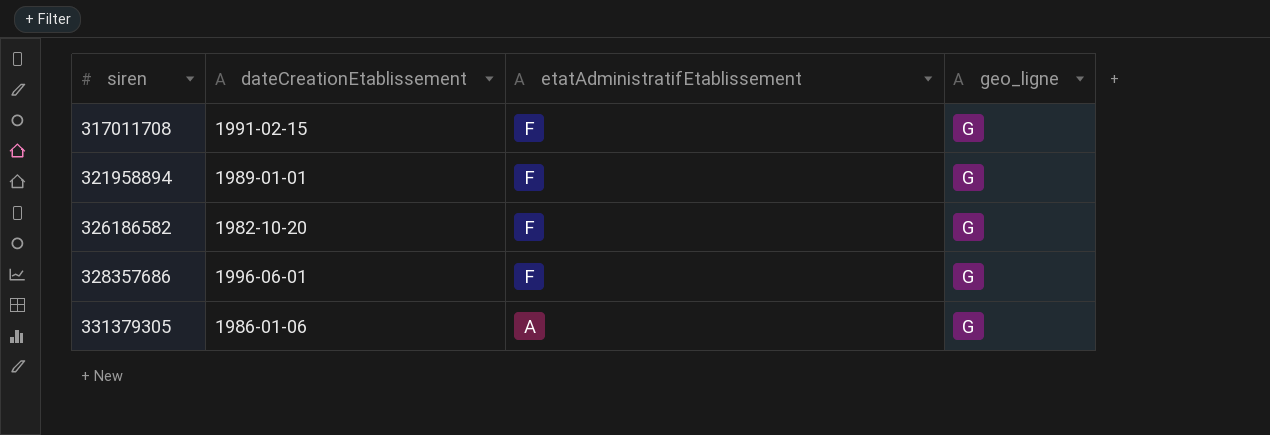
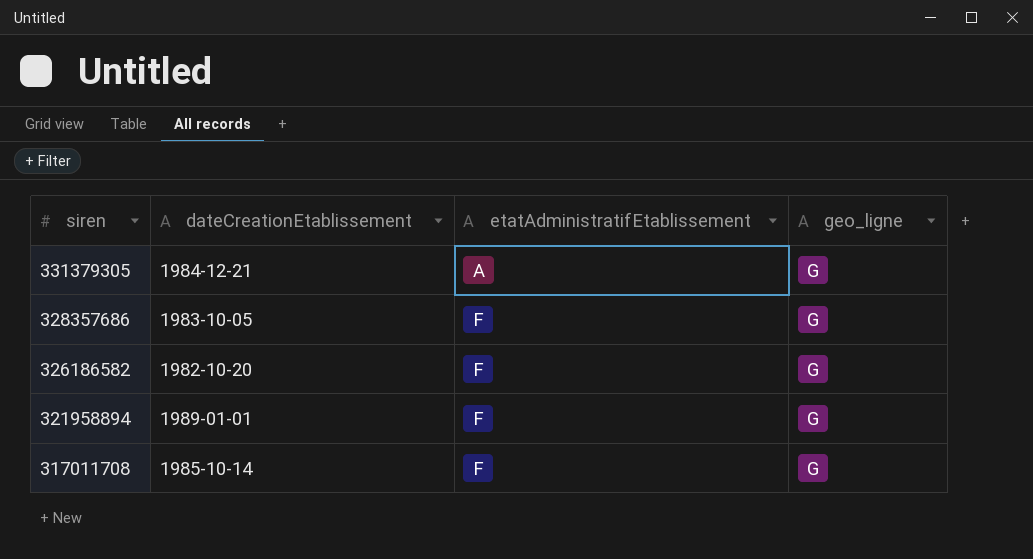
row order: siren ascending -> siren descending
331379305 | dateCreationEtablissement: 1986-01-06 -> 1984-12-21
328357686 | dateCreationEtablissement: 1996-06-01 -> 1983-10-05
317011708 | dateCreationEtablissement: 1991-02-15 -> 1985-10-14

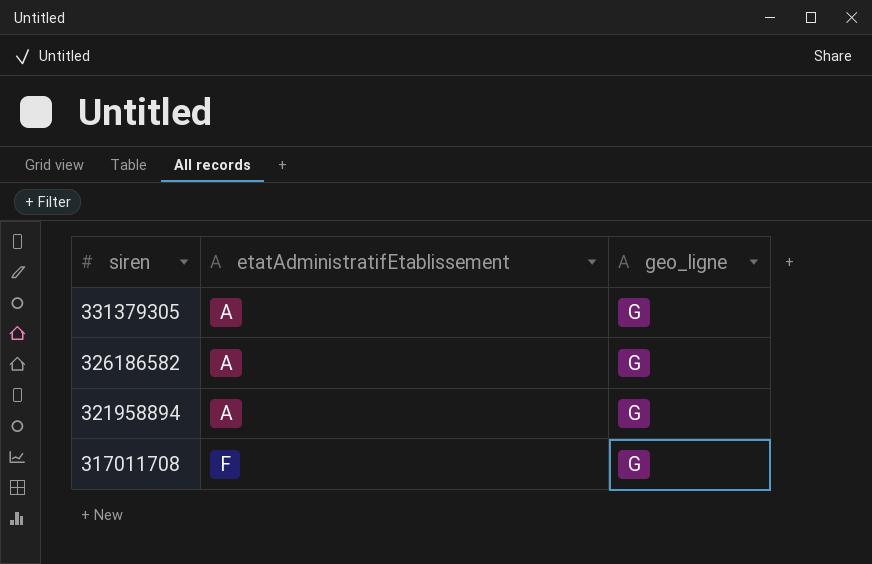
column dateCreationEtablissement | position: 2 -> none
row 328357686: 1983-10-05 | F | G -> none
326186582 | etatAdministratifEtablissement: F -> A
321958894 | etatAdministratifEtablissement: F -> A

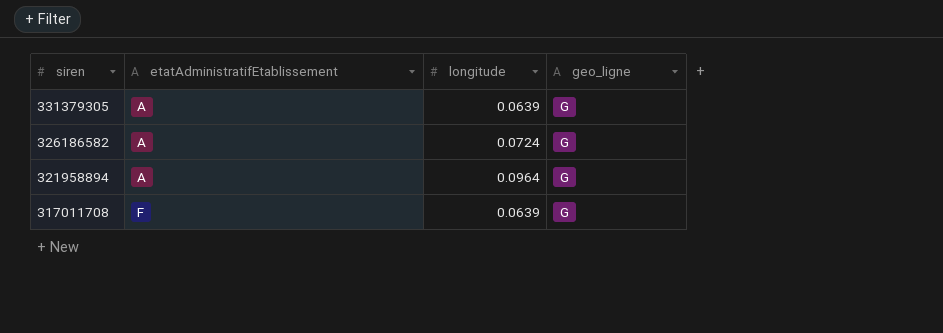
column longitude | position: none -> 3

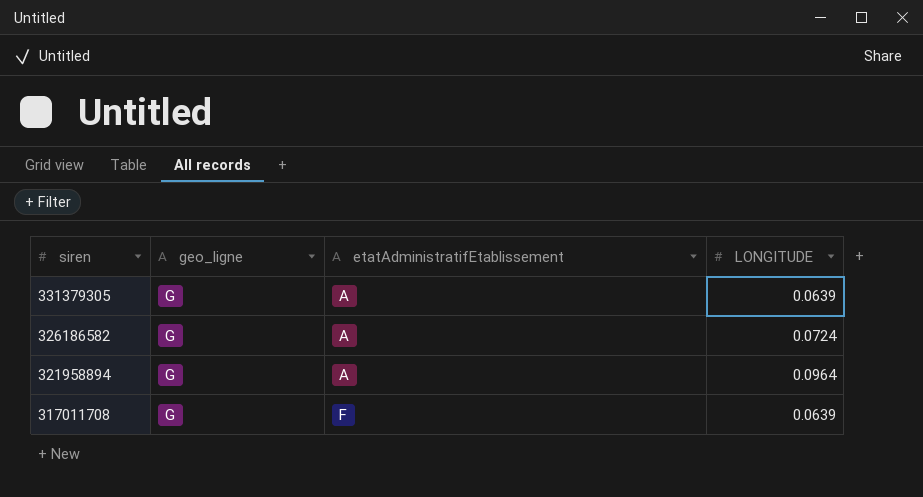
column geo_ligne | position: 4 -> 2
column name: longitude -> LONGITUDE

